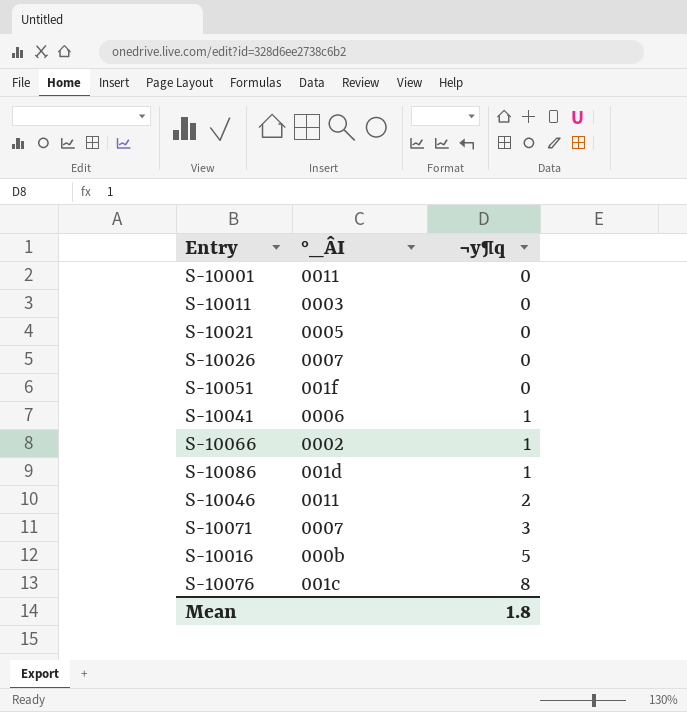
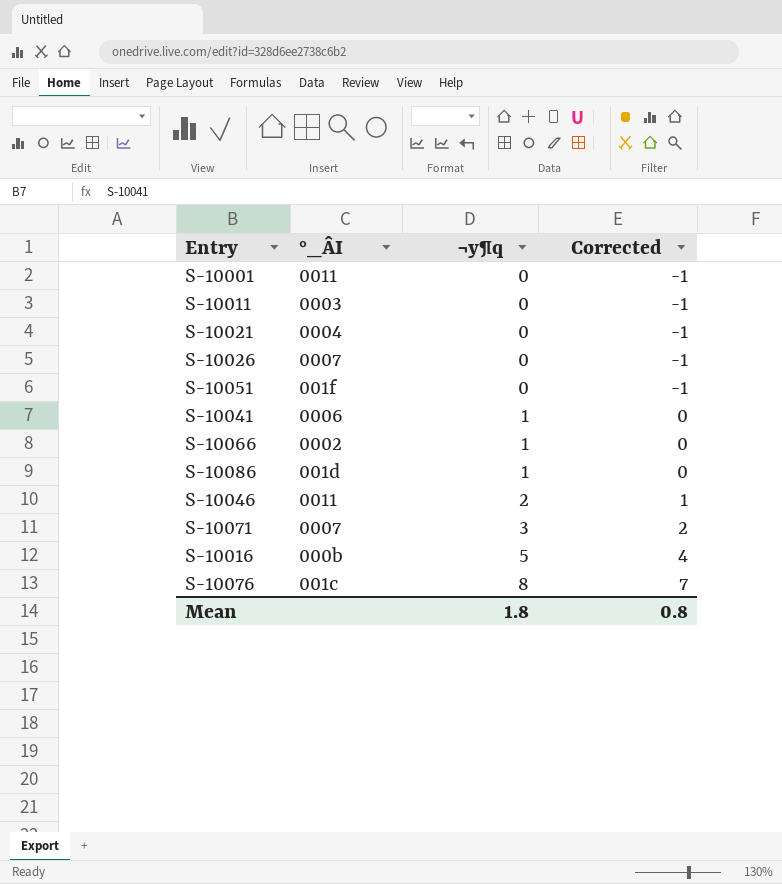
column Corrected | formula: none -> [¬y¶q] - 1
S-10021 | °_ÂI: 0005 -> 0004

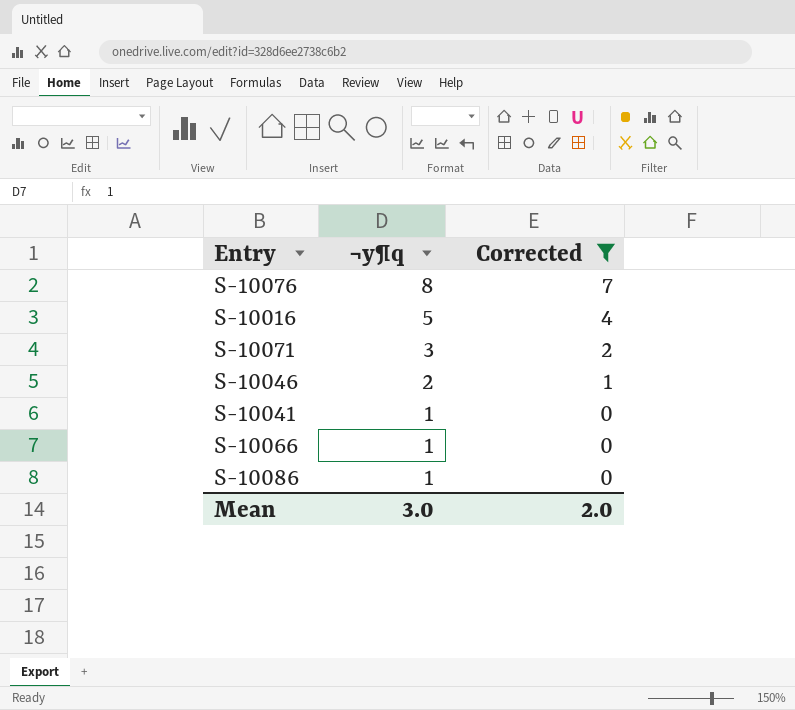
filter: none -> Corrected != -1
row order: ¬y¶q ascending -> ¬y¶q descending
column °_ÂI | position: 2 -> none
Mean | ¬y¶q: 1.8 -> 3.0
Mean | Corrected: 0.8 -> 2.0

